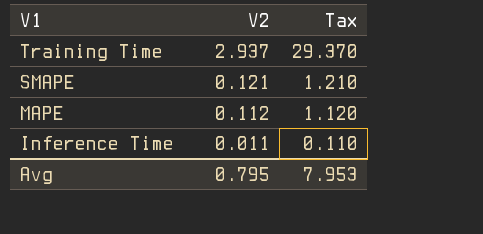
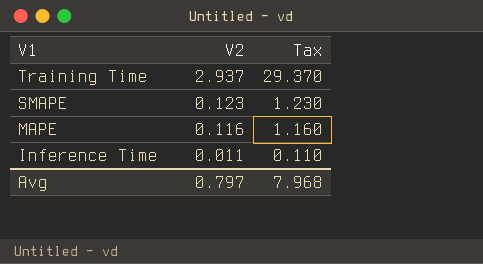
SMAPE | V2: 0.121 -> 0.123
SMAPE | Tax: 1.210 -> 1.230
MAPE | V2: 0.112 -> 0.116
MAPE | Tax: 1.120 -> 1.160
Avg | V2: 0.795 -> 0.797
Avg | Tax: 7.953 -> 7.968

